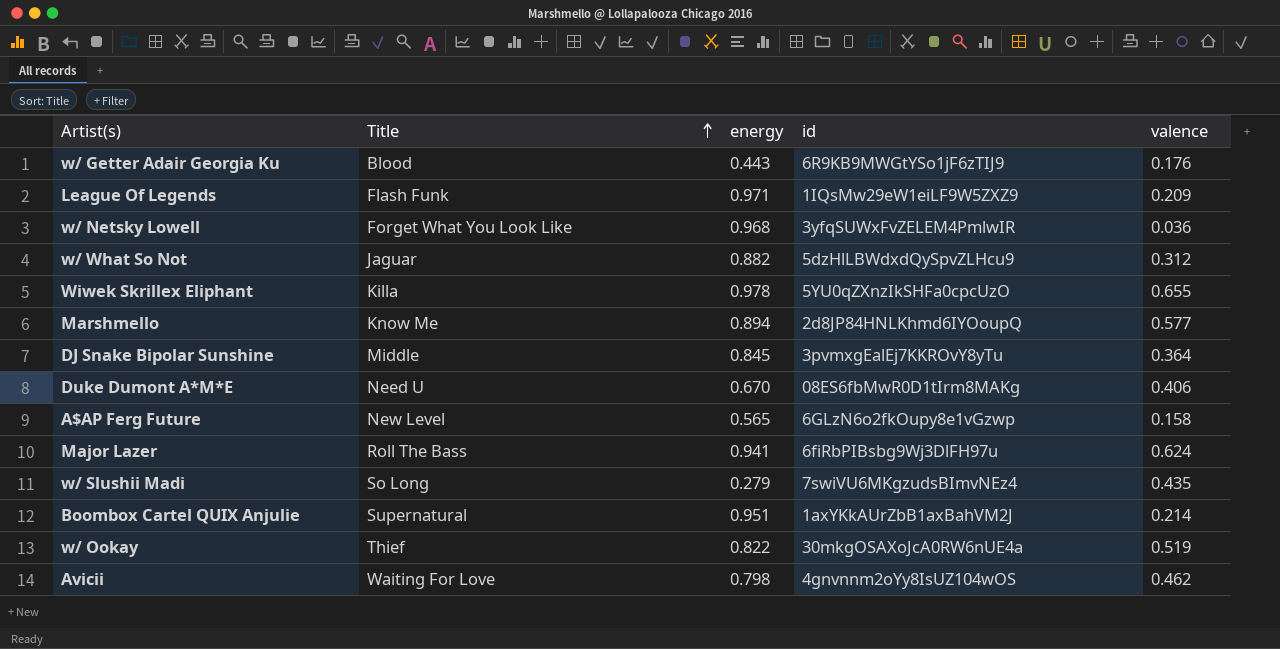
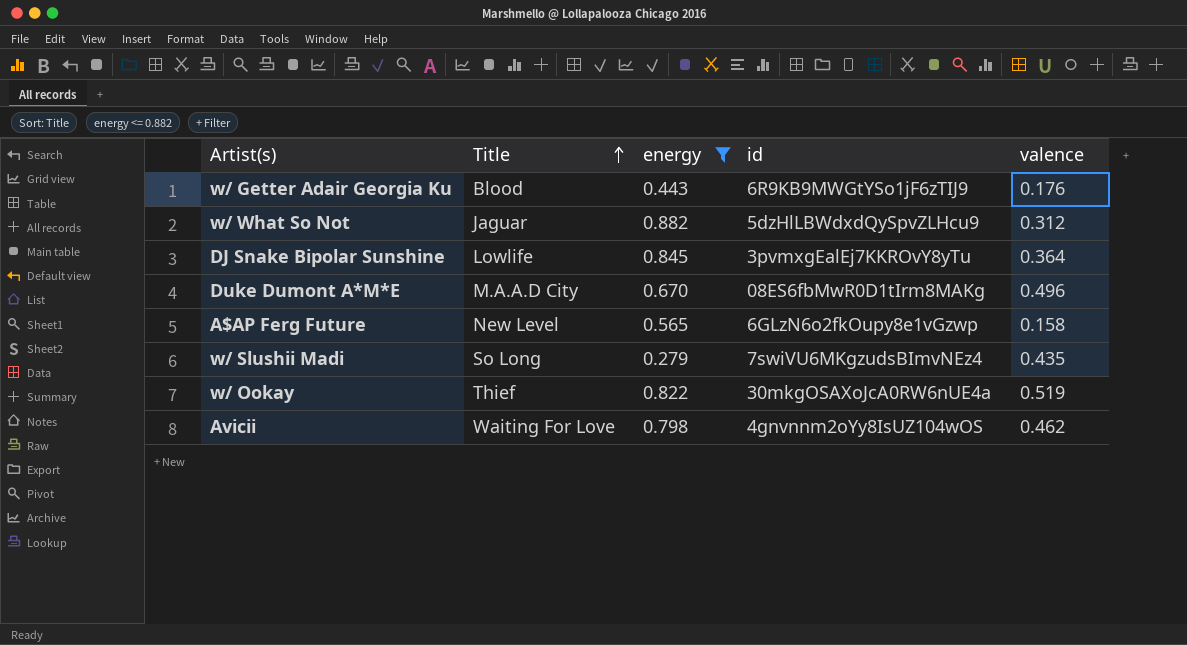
filter: none -> energy <= 0.882
DJ Snake Bipolar Sunshine | Title: Middle -> Lowlife
Duke Dumont A*M*E | Title: Need U -> M.A.A.D City
Duke Dumont A*M*E | valence: 0.406 -> 0.496

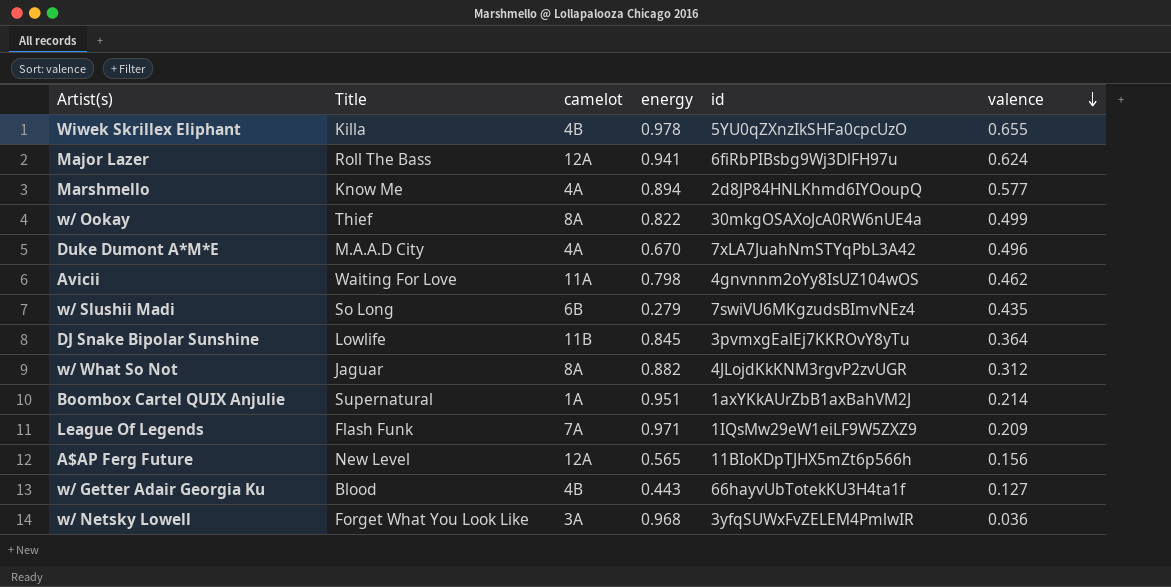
filter: energy <= 0.882 -> none
row order: Title ascending -> valence descending
column camelot | position: none -> 3
w/ Ookay | valence: 0.519 -> 0.499
Duke Dumont A*M*E | id: 08ES6fbMwR0D1tIrm8MAKg -> 7xLA7JuahNmSTYqPbL3A42
w/ What So Not | id: 5dzHlLBWdxdQySpvZLHcu9 -> 4JLojdKkKNM3rgvP2zvUGR
A$AP Ferg Future | id: 6GLzN6o2fkOupy8e1vGzwp -> 11BIoKDpTJHX5mZt6p566h
A$AP Ferg Future | valence: 0.158 -> 0.156
w/ Getter Adair Georgia Ku | id: 6R9KB9MWGtYSo1jF6zTIJ9 -> 66hayvUbTotekKU3H4ta1f
w/ Getter Adair Georgia Ku | valence: 0.176 -> 0.127

